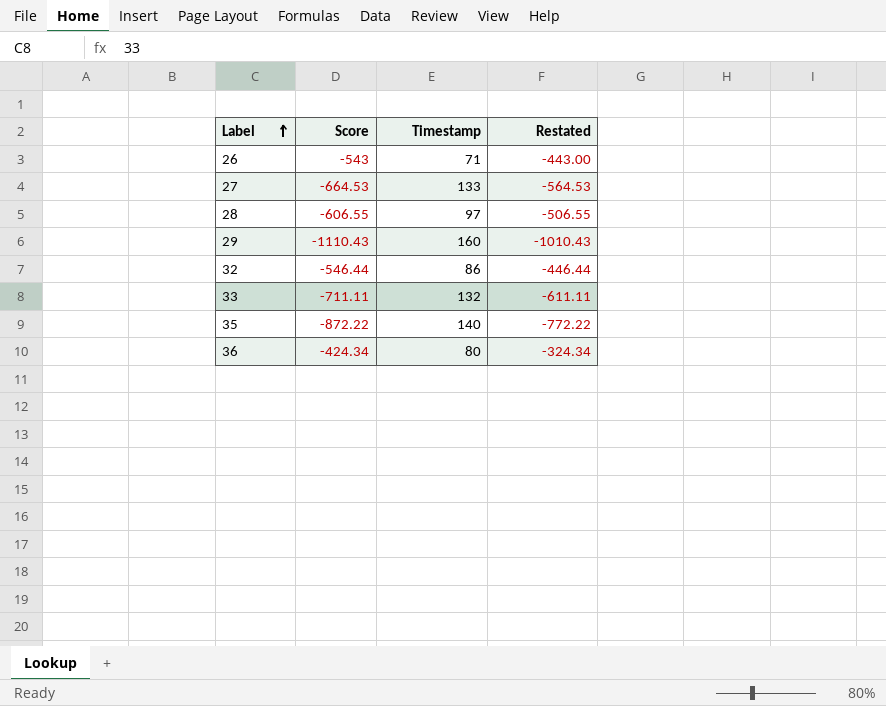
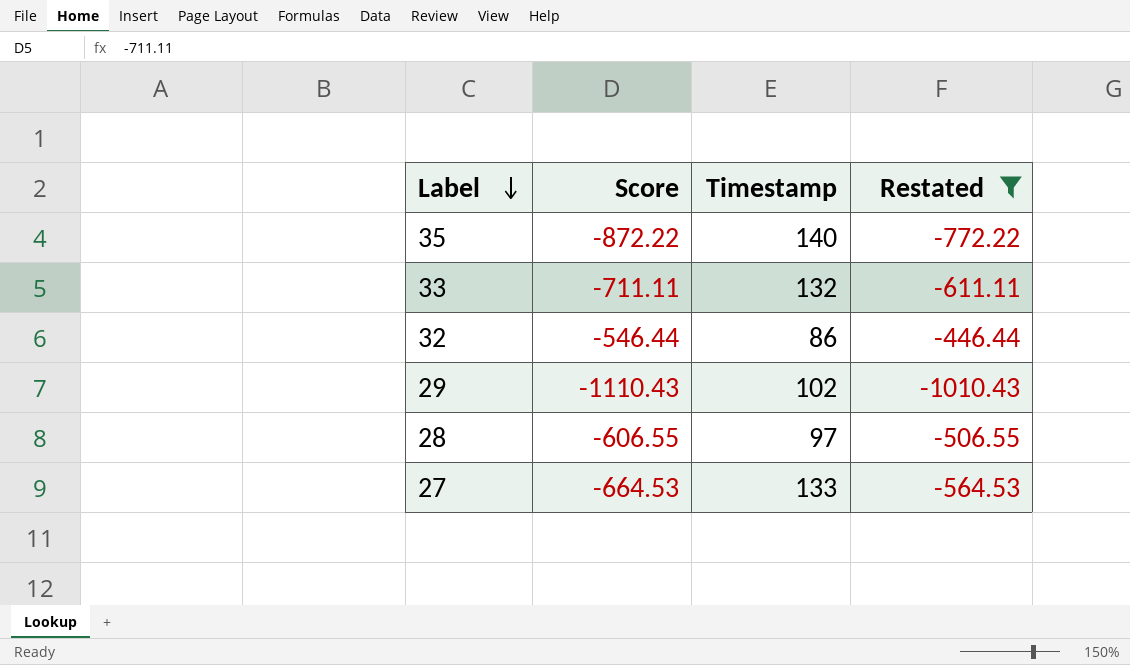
filter: none -> Restated <= -446.44
row order: Label ascending -> Label descending
29 | Timestamp: 160 -> 102

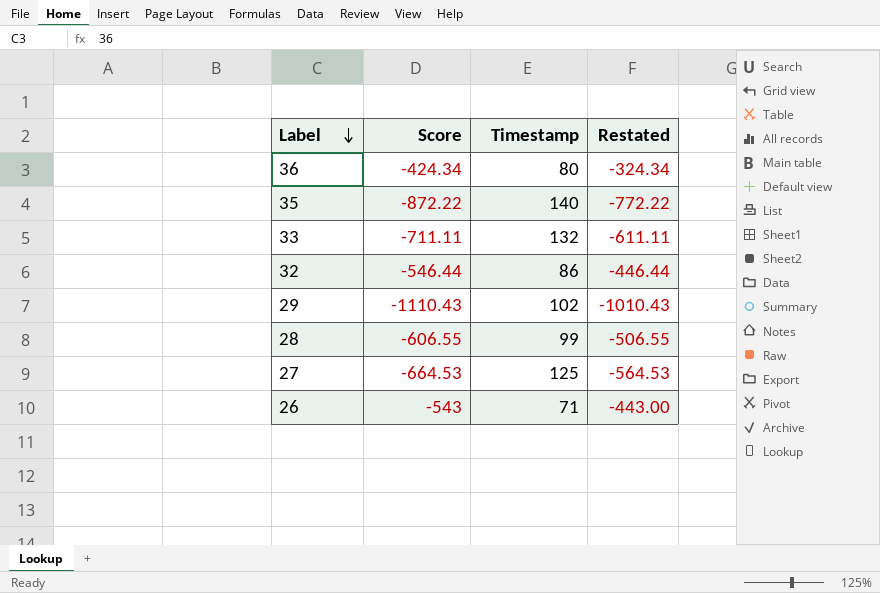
filter: Restated <= -446.44 -> none
28 | Timestamp: 97 -> 99
27 | Timestamp: 133 -> 125

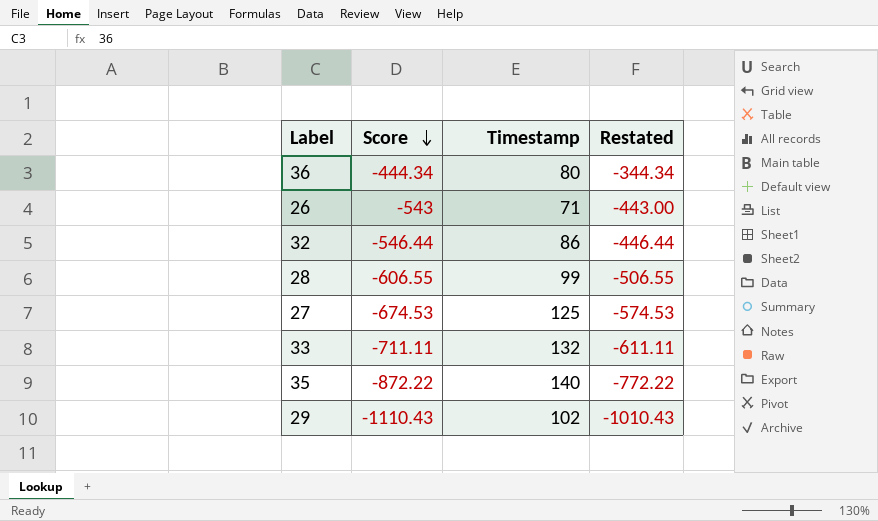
row order: Label descending -> Score descending
36 | Score: -424.34 -> -444.34
36 | Restated: -324.34 -> -344.34
27 | Score: -664.53 -> -674.53
27 | Restated: -564.53 -> -574.53

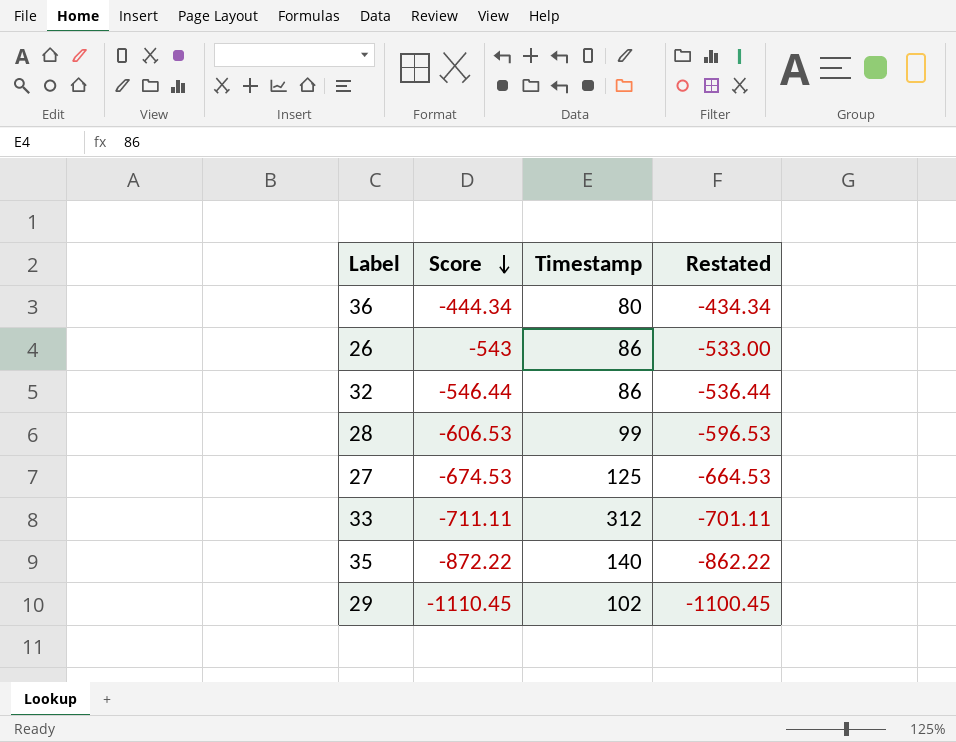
column Restated | formula: [Score] + 100 -> [Score] + 10
26 | Timestamp: 71 -> 86
28 | Score: -606.55 -> -606.53
33 | Timestamp: 132 -> 312
29 | Score: -1110.43 -> -1110.45

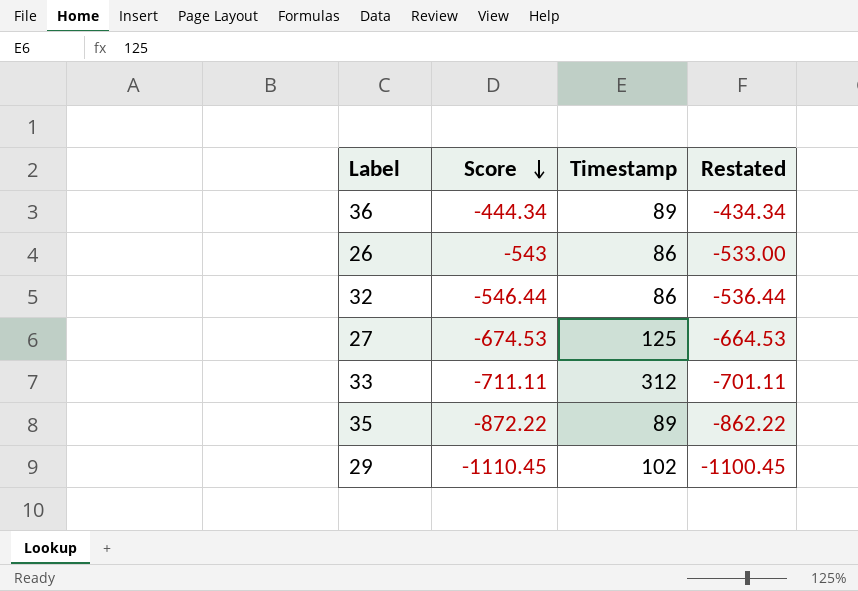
row 28: -606.53 | 99 | -596.53 -> none
36 | Timestamp: 80 -> 89
35 | Timestamp: 140 -> 89

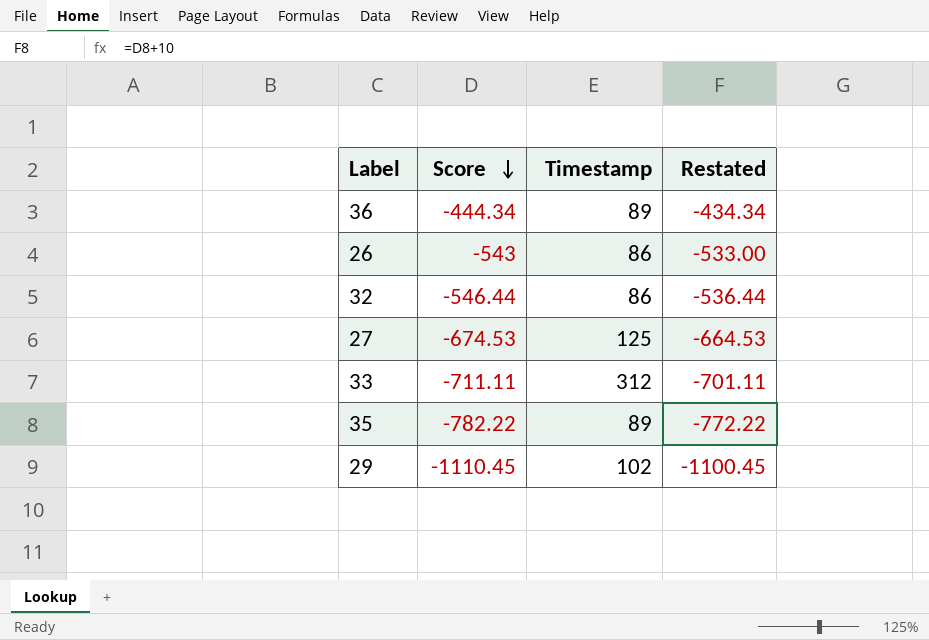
35 | Score: -872.22 -> -782.22
35 | Restated: -862.22 -> -772.22

